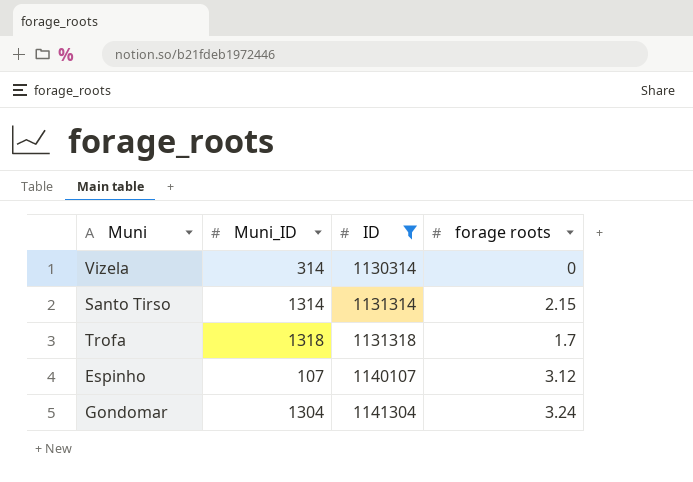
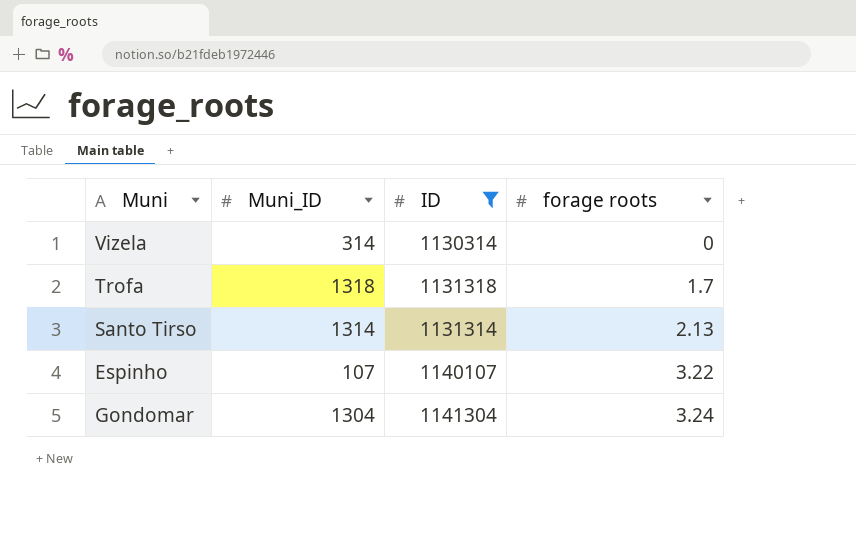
row order: ID ascending -> forage roots ascending
Santo Tirso | forage roots: 2.15 -> 2.13
Espinho | forage roots: 3.12 -> 3.22

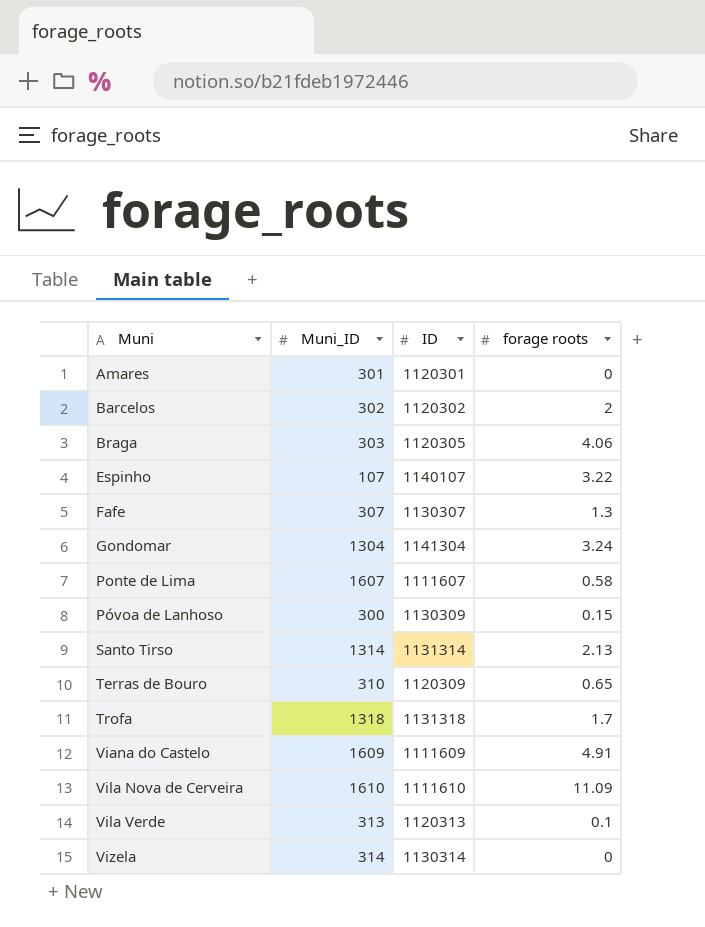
filter: ID >= 1130314 -> none
row order: forage roots ascending -> Muni ascending

